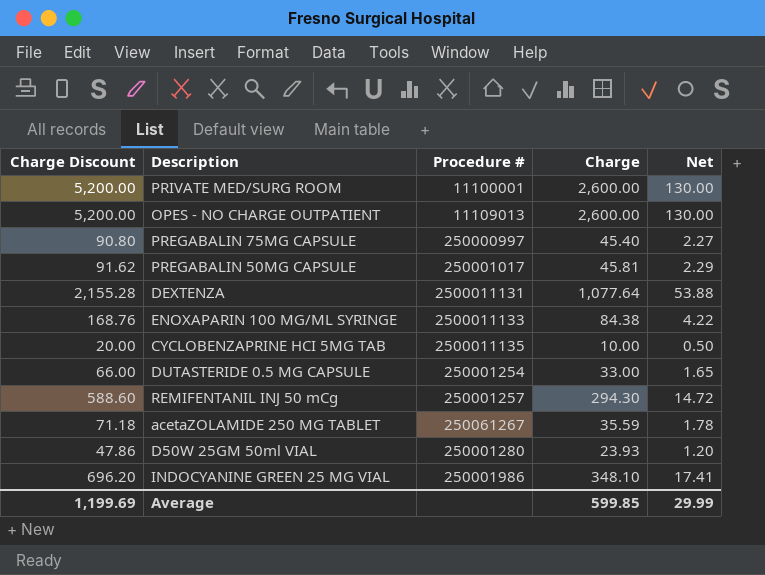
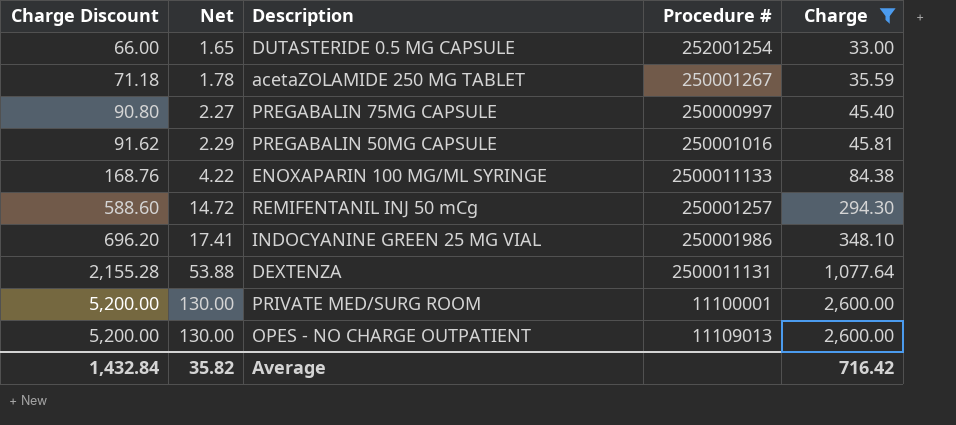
filter: none -> Charge >= 33.00
row order: none -> Charge Discount ascending
column Net | position: 5 -> 2
DUTASTERIDE 0.5 MG CAPSULE | Procedure #: 250001254 -> 252001254
acetaZOLAMIDE 250 MG TABLET | Procedure #: 250061267 -> 250001267
PREGABALIN 50MG CAPSULE | Procedure #: 250001017 -> 250001016
Average | Charge Discount: 1,199.69 -> 1,432.84
Average | Net: 29.99 -> 35.82
Average | Charge: 599.85 -> 716.42

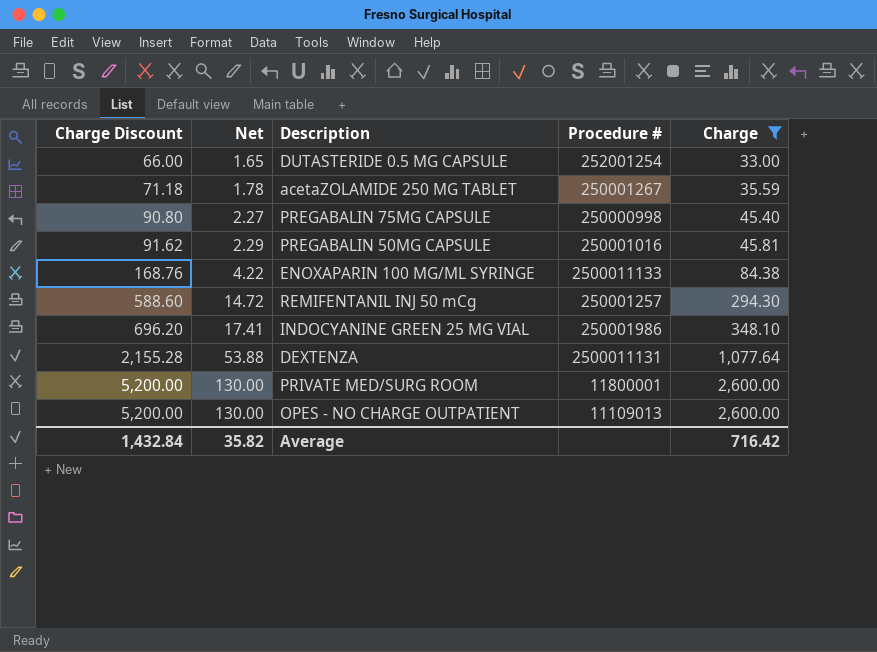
PREGABALIN 75MG CAPSULE | Procedure #: 250000997 -> 250000998
PRIVATE MED/SURG ROOM | Procedure #: 11100001 -> 11800001

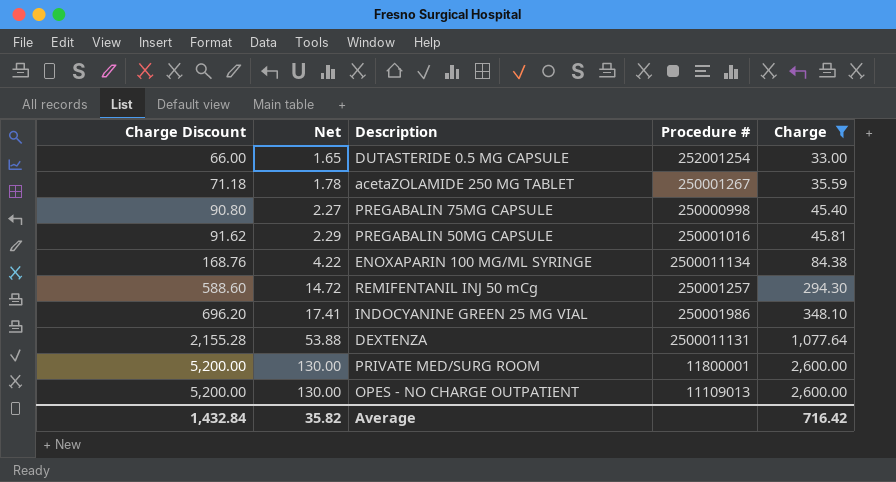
ENOXAPARIN 100 MG/ML SYRINGE | Procedure #: 2500011133 -> 2500011134

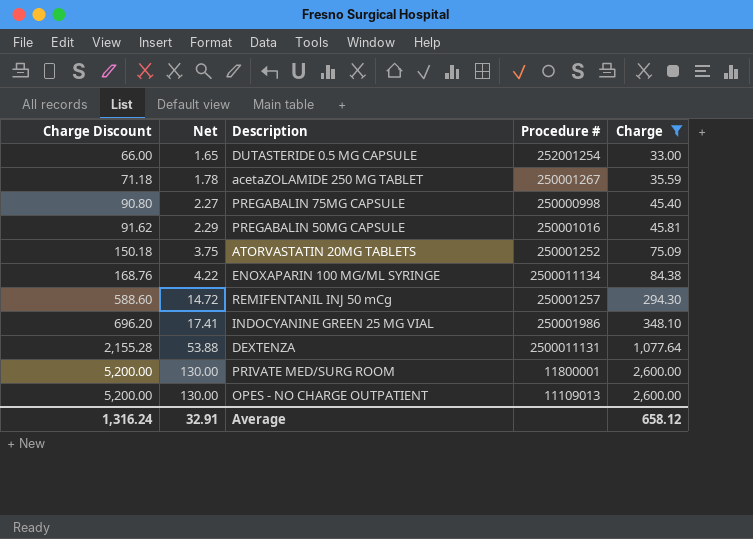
row ATORVASTATIN 20MG TABLETS: none -> 150.18 | 3.75 | 250001252 | 75.09
Average | Charge Discount: 1,432.84 -> 1,316.24
Average | Net: 35.82 -> 32.91
Average | Charge: 716.42 -> 658.12

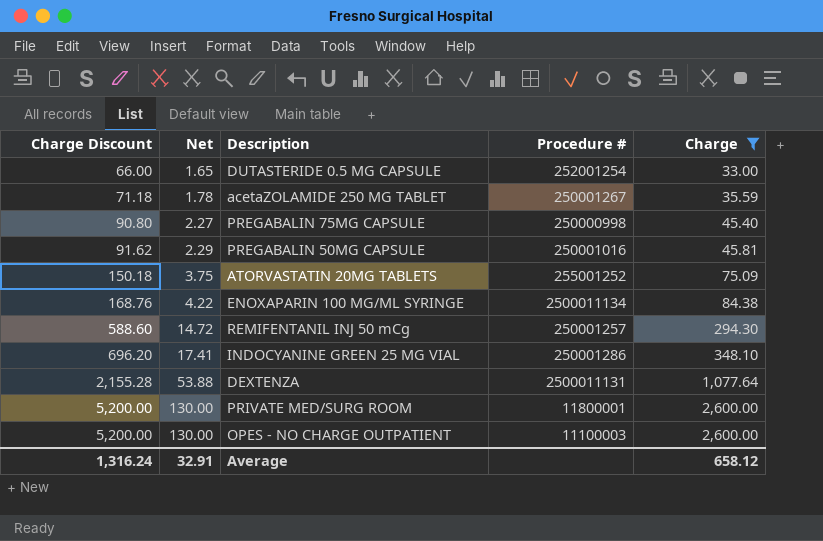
ATORVASTATIN 20MG TABLETS | Procedure #: 250001252 -> 255001252
INDOCYANINE GREEN 25 MG VIAL | Procedure #: 250001986 -> 250001286
OPES - NO CHARGE OUTPATIENT | Procedure #: 11109013 -> 11100003

